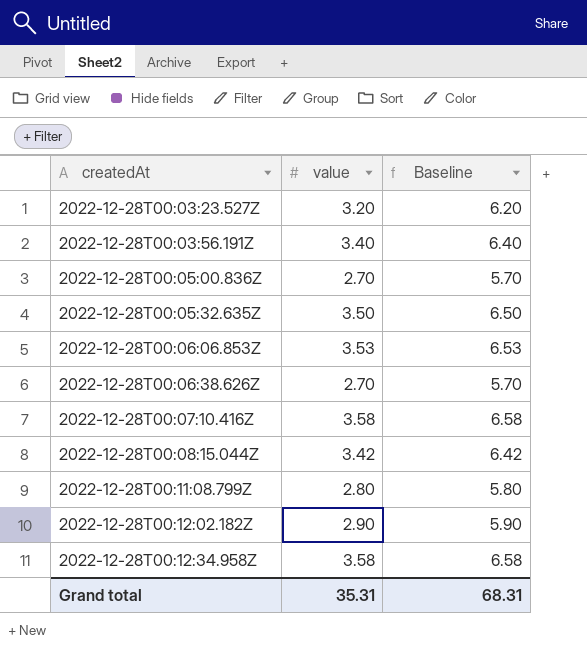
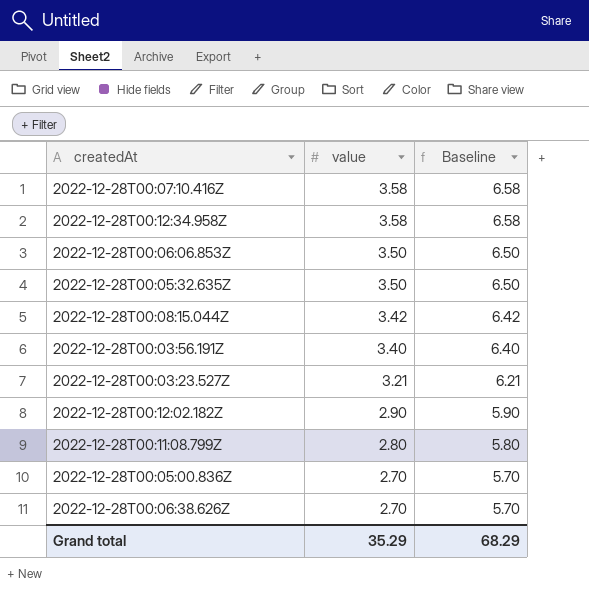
row order: createdAt ascending -> value descending
2022-12-28T00:06:06.853Z | value: 3.53 -> 3.50
2022-12-28T00:06:06.853Z | Baseline: 6.53 -> 6.50
2022-12-28T00:03:23.527Z | value: 3.20 -> 3.21
2022-12-28T00:03:23.527Z | Baseline: 6.20 -> 6.21
Grand total | value: 35.31 -> 35.29
Grand total | Baseline: 68.31 -> 68.29

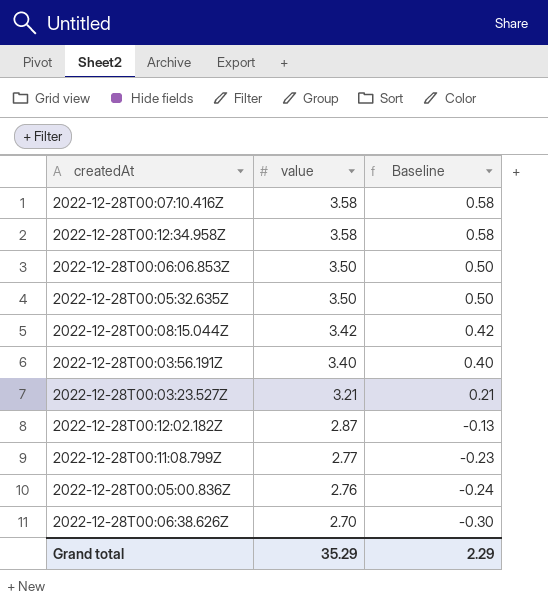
column Baseline | formula: [value] + 3 -> [value] - 3
2022-12-28T00:12:02.182Z | value: 2.90 -> 2.87
2022-12-28T00:11:08.799Z | value: 2.80 -> 2.77
2022-12-28T00:05:00.836Z | value: 2.70 -> 2.76
Grand total | Baseline: 68.29 -> 2.29

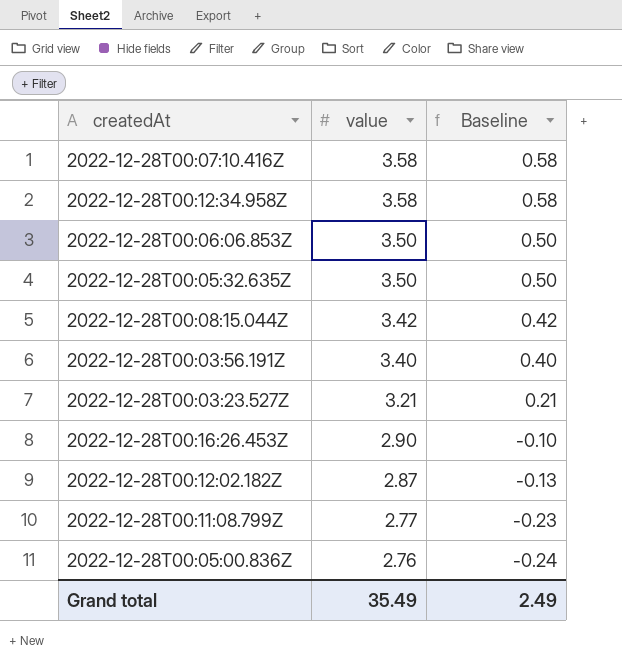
row 2022-12-28T00:06:38.626Z: 2.70 | -0.30 -> none
row 2022-12-28T00:16:26.453Z: none -> 2.90 | -0.10
Grand total | value: 35.29 -> 35.49
Grand total | Baseline: 2.29 -> 2.49

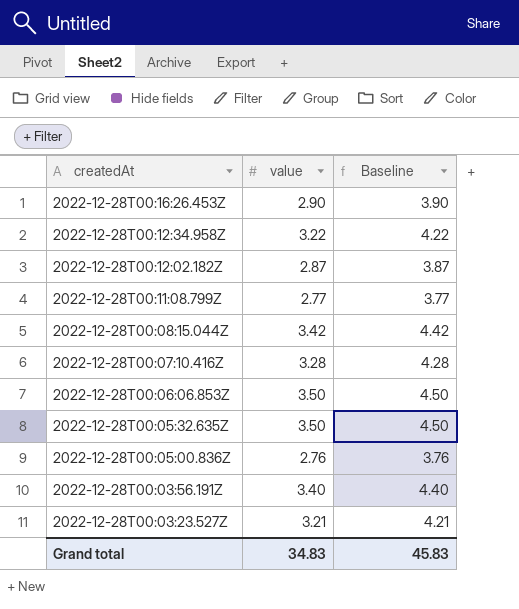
row order: value descending -> createdAt descending
column Baseline | formula: [value] - 3 -> [value] + 1
2022-12-28T00:12:34.958Z | value: 3.58 -> 3.22
2022-12-28T00:07:10.416Z | value: 3.58 -> 3.28
Grand total | value: 35.49 -> 34.83
Grand total | Baseline: 2.49 -> 45.83

